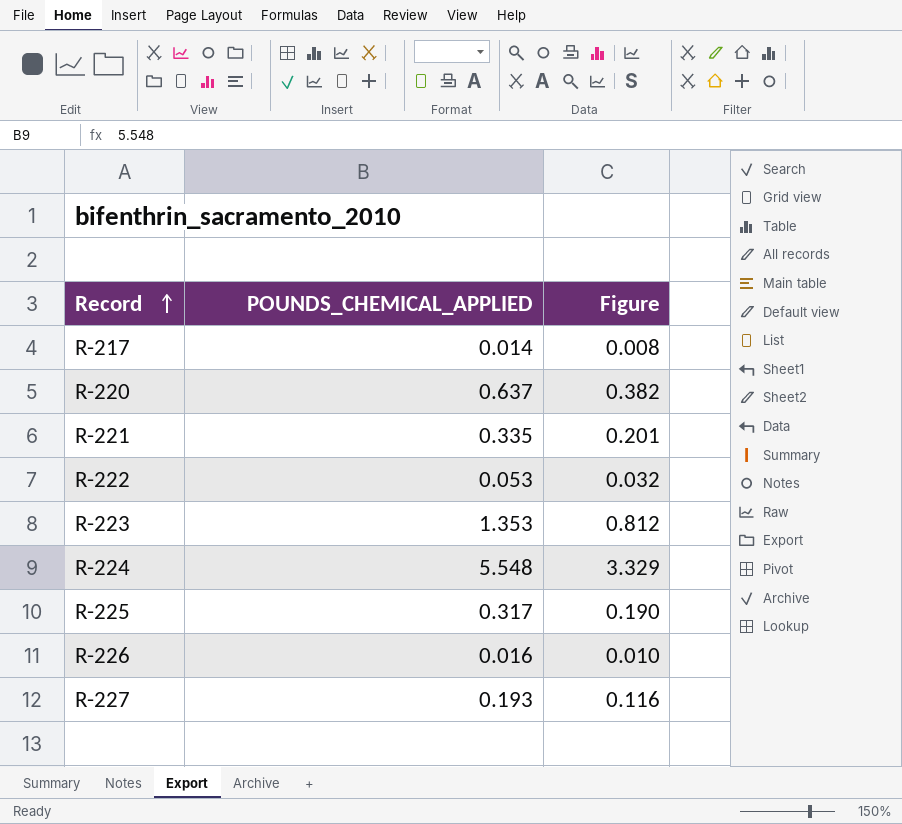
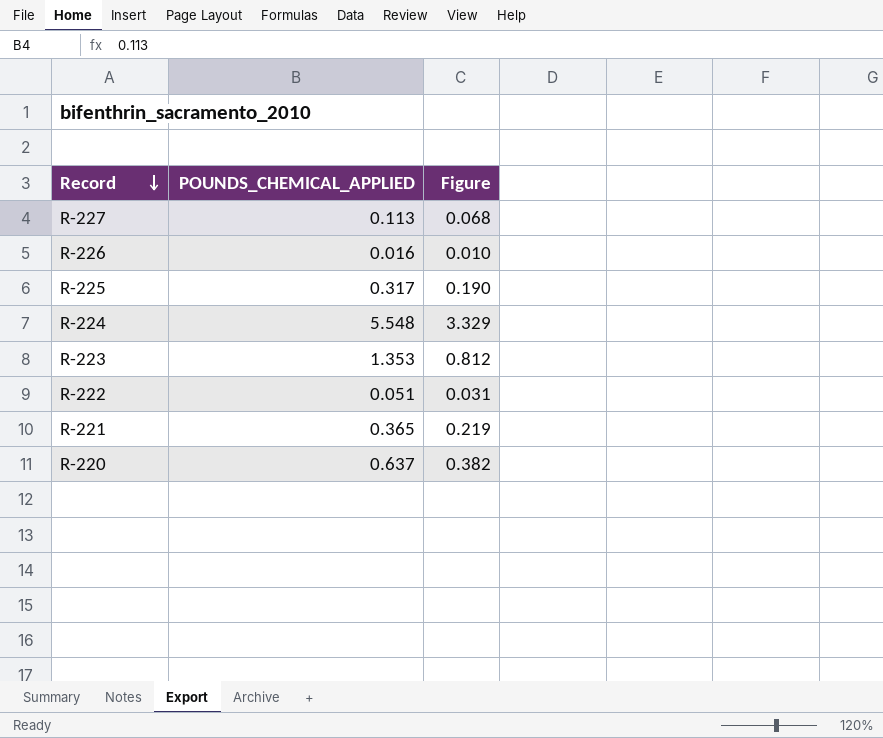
row order: Record ascending -> Record descending
row R-217: 0.014 | 0.008 -> none
R-227 | POUNDS_CHEMICAL_APPLIED: 0.193 -> 0.113
R-227 | Figure: 0.116 -> 0.068
R-222 | POUNDS_CHEMICAL_APPLIED: 0.053 -> 0.051
R-222 | Figure: 0.032 -> 0.031
R-221 | POUNDS_CHEMICAL_APPLIED: 0.335 -> 0.365
R-221 | Figure: 0.201 -> 0.219

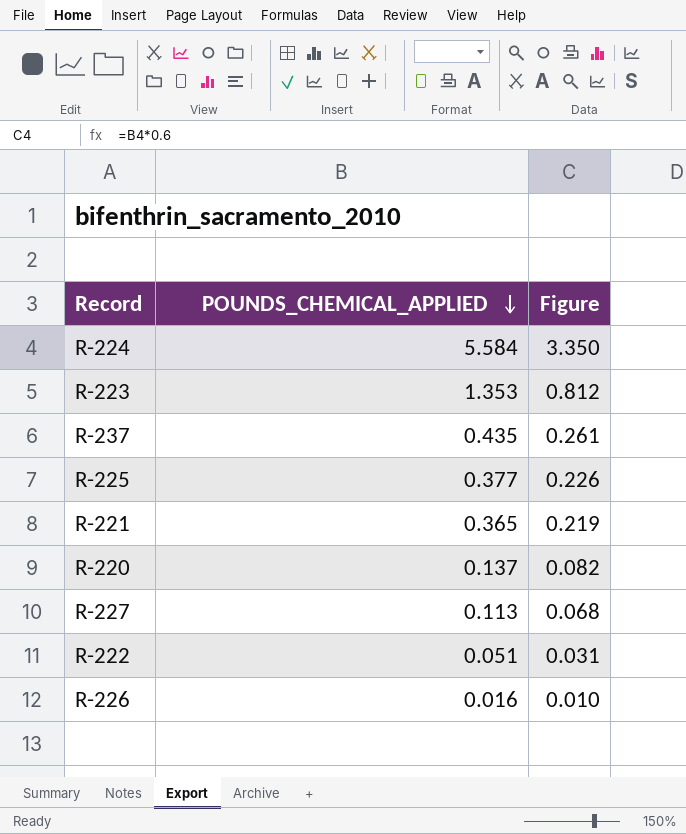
row order: Record descending -> POUNDS_CHEMICAL_APPLIED descending
R-224 | POUNDS_CHEMICAL_APPLIED: 5.548 -> 5.584
R-224 | Figure: 3.329 -> 3.350
row R-237: none -> 0.435 | 0.261
R-225 | POUNDS_CHEMICAL_APPLIED: 0.317 -> 0.377
R-225 | Figure: 0.190 -> 0.226
R-220 | POUNDS_CHEMICAL_APPLIED: 0.637 -> 0.137
R-220 | Figure: 0.382 -> 0.082

